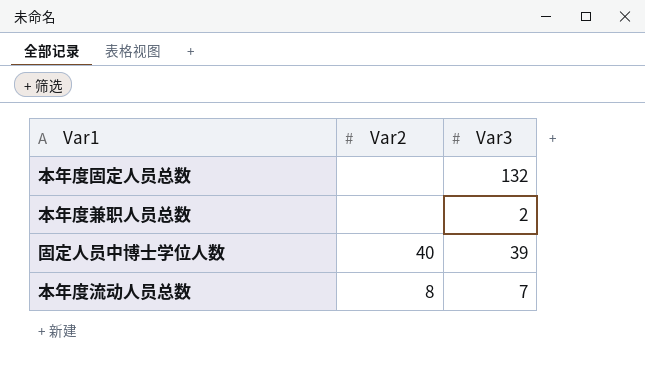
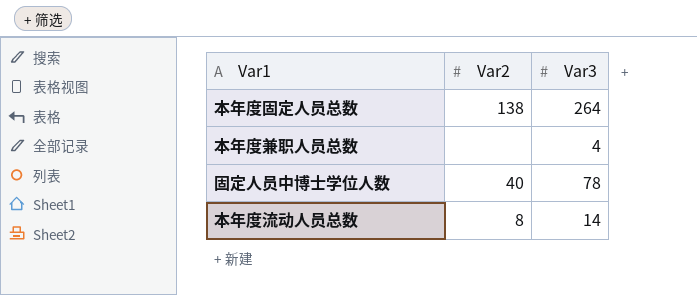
本年度固定人员总数 | Var2: none -> 138
本年度固定人员总数 | Var3: 132 -> 264
本年度兼职人员总数 | Var3: 2 -> 4
固定人员中博士学位人数 | Var3: 39 -> 78
本年度流动人员总数 | Var3: 7 -> 14

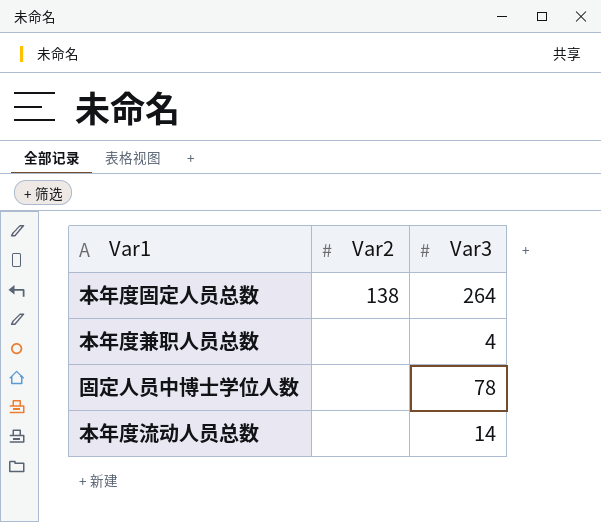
固定人员中博士学位人数 | Var2: 40 -> none
本年度流动人员总数 | Var2: 8 -> none

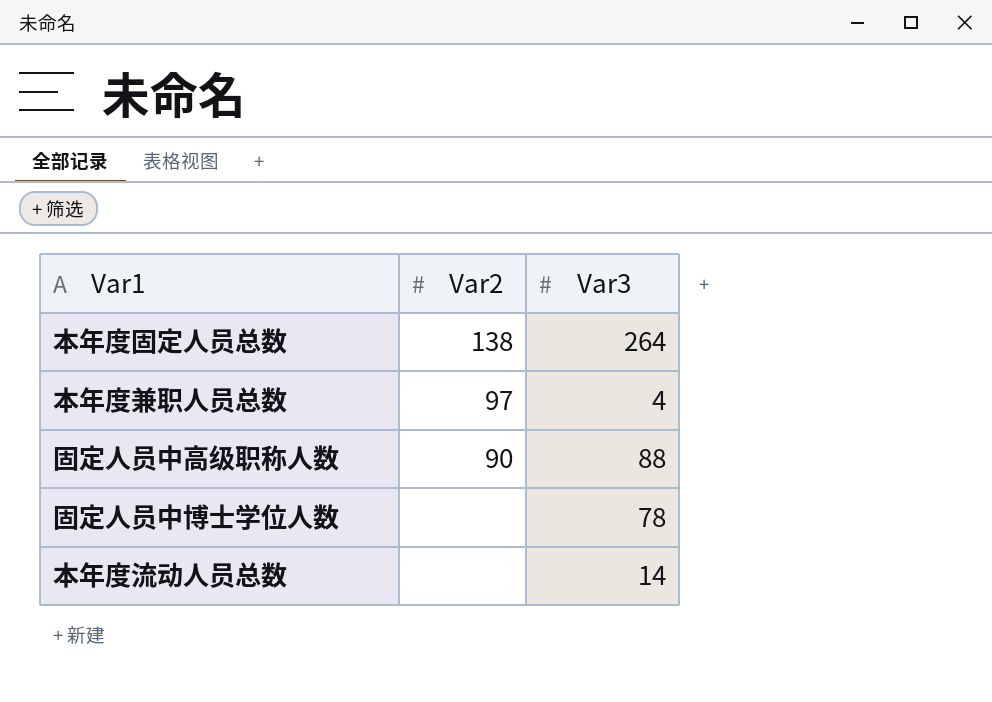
本年度兼职人员总数 | Var2: none -> 97
row 固定人员中高级职称人数: none -> 90 | 88

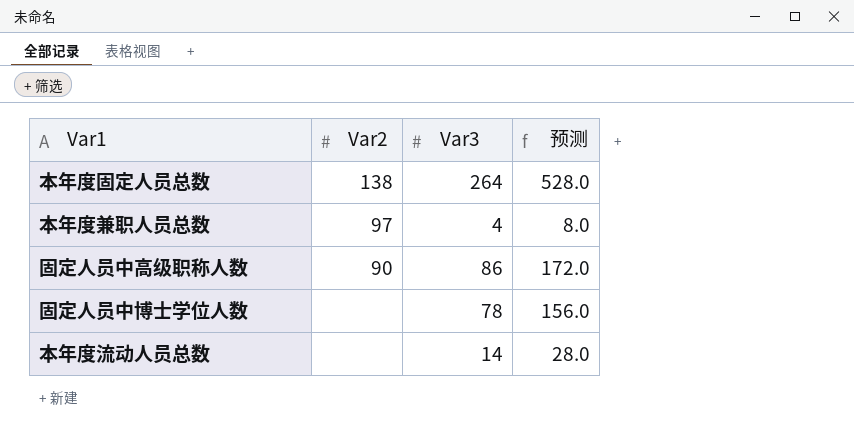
column 预测 | formula: none -> [Var3] * 2
固定人员中高级职称人数 | Var3: 88 -> 86

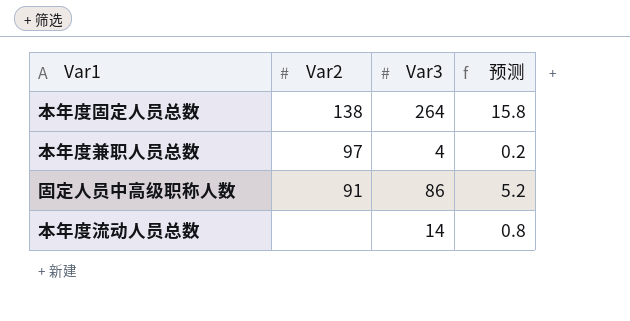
column 预测 | formula: [Var3] * 2 -> [Var3] * 0.06
row 固定人员中博士学位人数: none | 78 | 156.0 -> none
固定人员中高级职称人数 | Var2: 90 -> 91

